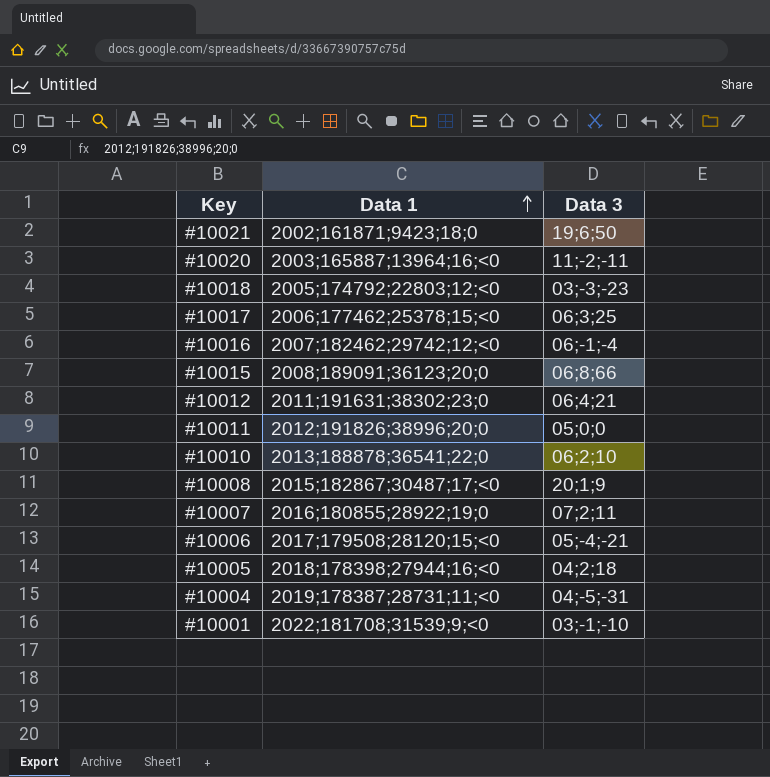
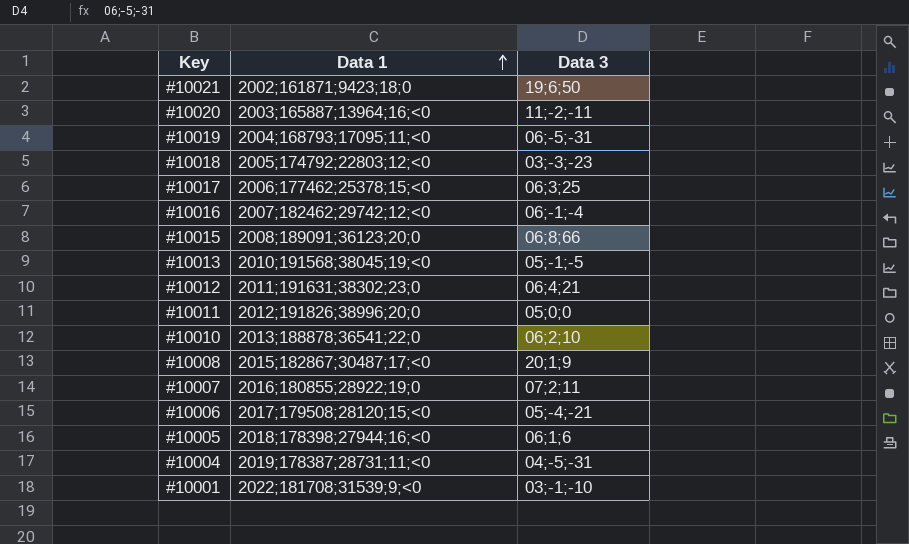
row #10019: none -> 2004;168793;17095;11;<0 | 06;-5;-31
row #10013: none -> 2010;191568;38045;19;<0 | 05;-1;-5
#10005 | Data 3: 04;2;18 -> 06;1;6

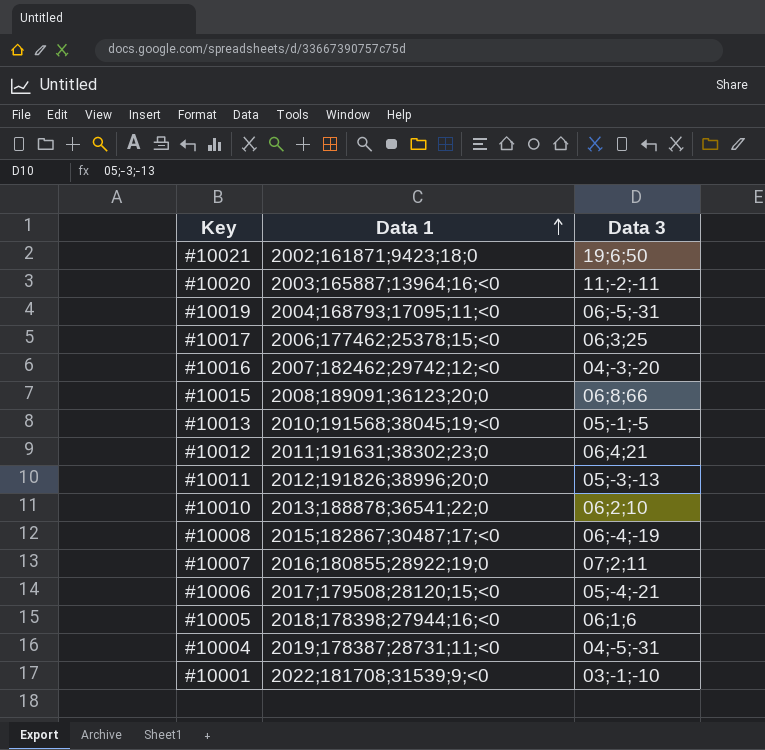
row #10018: 2005;174792;22803;12;<0 | 03;-3;-23 -> none
#10016 | Data 3: 06;-1;-4 -> 04;-3;-20
#10011 | Data 3: 05;0;0 -> 05;-3;-13
#10008 | Data 3: 20;1;9 -> 06;-4;-19

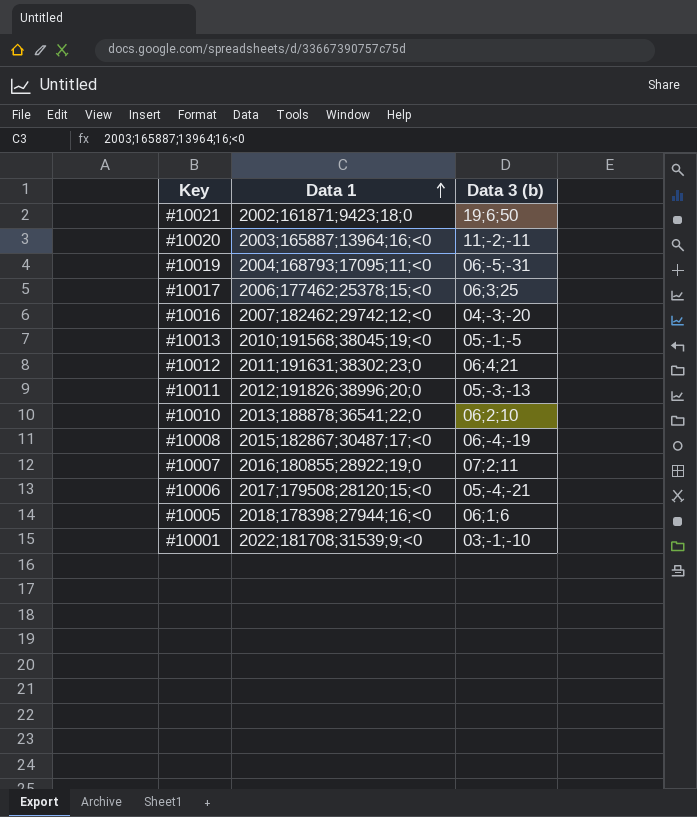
column name: Data 3 -> Data 3 (b)
row #10015: 2008;189091;36123;20;0 | 06;8;66 -> none
row #10004: 2019;178387;28731;11;<0 | 04;-5;-31 -> none

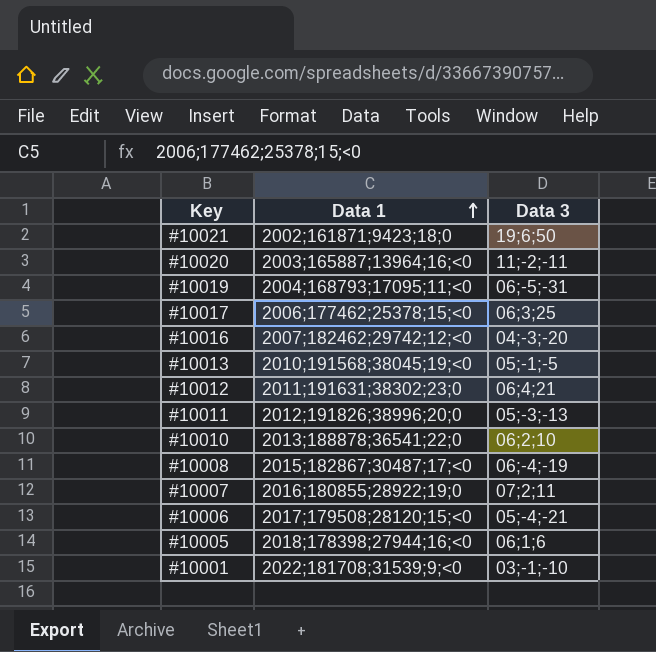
column name: Data 3 (b) -> Data 3

